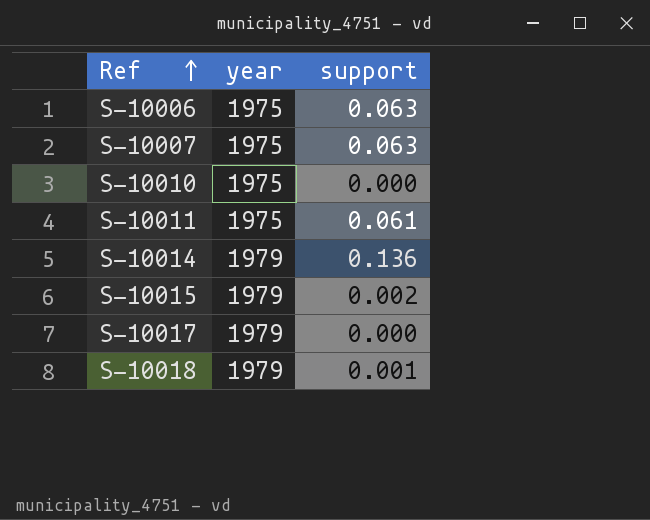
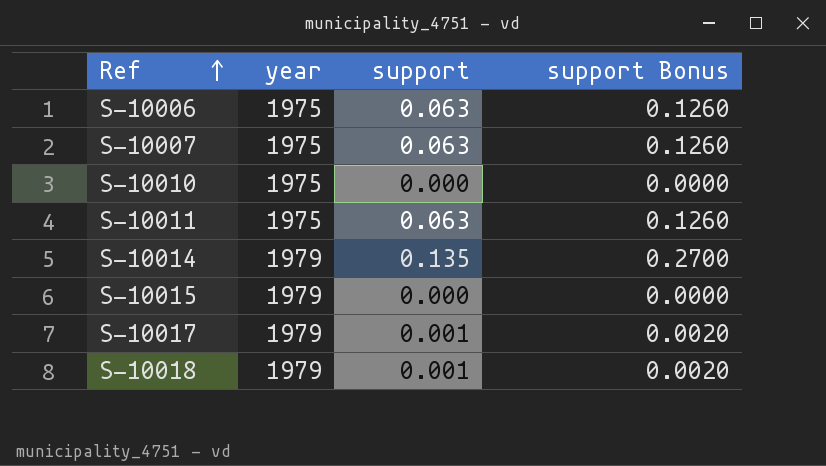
column support Bonus | formula: none -> [support] * 2
S-10011 | support: 0.061 -> 0.063
S-10014 | support: 0.136 -> 0.135
S-10015 | support: 0.002 -> 0.000
S-10017 | support: 0.000 -> 0.001

